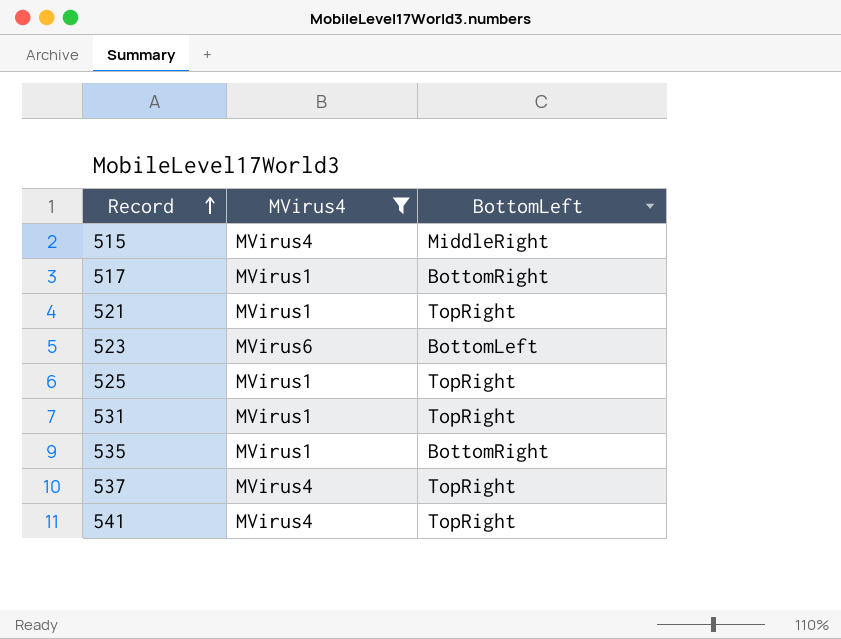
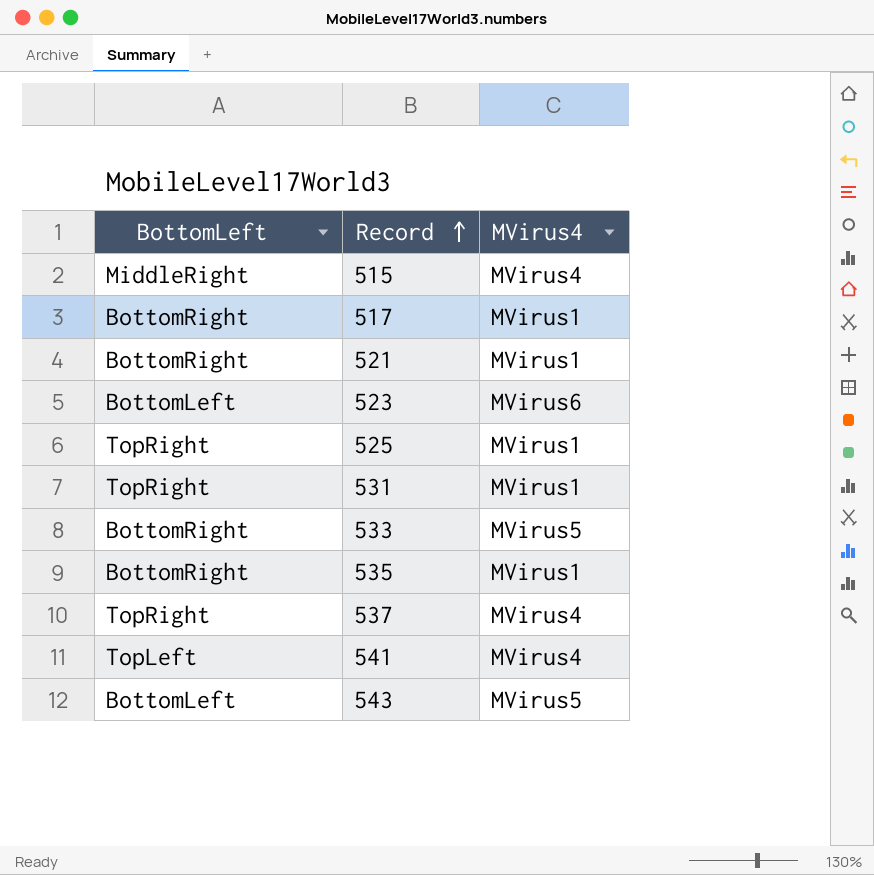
filter: MVirus4 != MVirus5 -> none
column BottomLeft | position: 3 -> 1
521 | BottomLeft: TopRight -> BottomRight
541 | BottomLeft: TopRight -> TopLeft

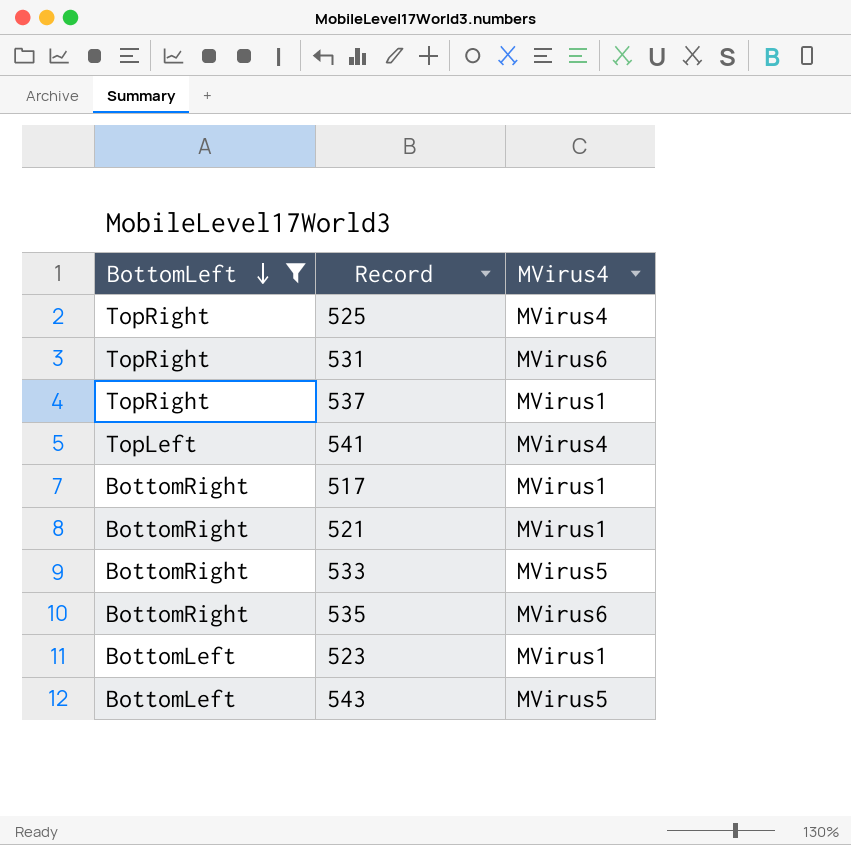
filter: none -> BottomLeft != MiddleRight
row order: Record ascending -> BottomLeft descending
525 | MVirus4: MVirus1 -> MVirus4
531 | MVirus4: MVirus1 -> MVirus6
537 | MVirus4: MVirus4 -> MVirus1
535 | MVirus4: MVirus1 -> MVirus6
523 | MVirus4: MVirus6 -> MVirus1

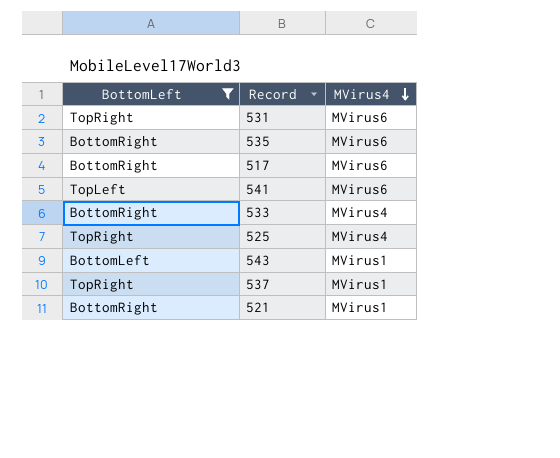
row order: BottomLeft descending -> MVirus4 descending
row 523: BottomLeft | MVirus1 -> none
517 | MVirus4: MVirus1 -> MVirus6
541 | MVirus4: MVirus4 -> MVirus6
533 | MVirus4: MVirus5 -> MVirus4
543 | MVirus4: MVirus5 -> MVirus1

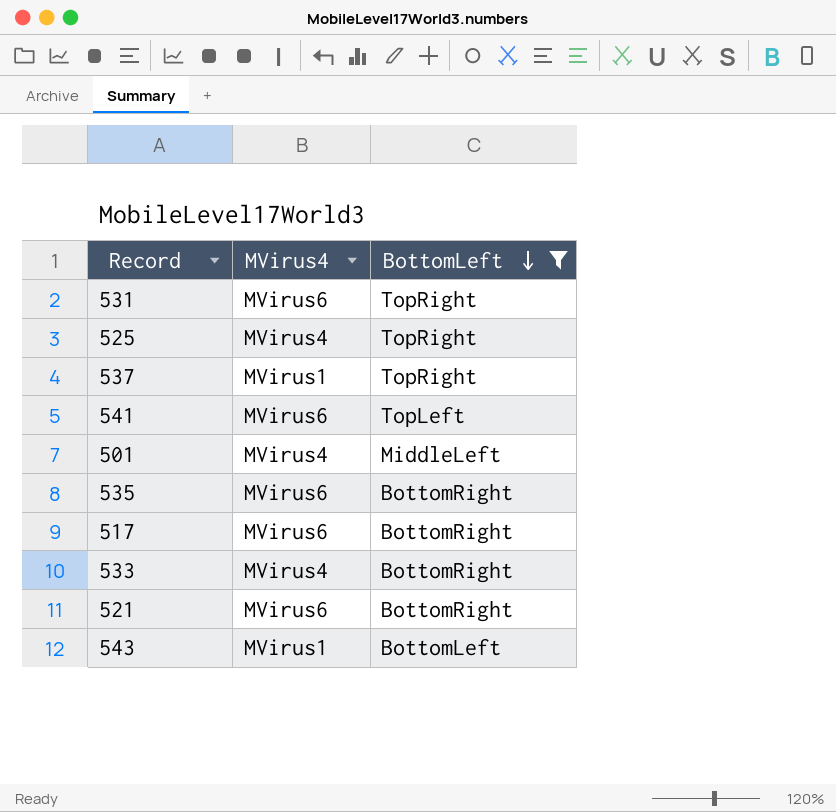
row order: MVirus4 descending -> BottomLeft descending
column BottomLeft | position: 1 -> 3
row 501: none -> MVirus4 | MiddleLeft
521 | MVirus4: MVirus1 -> MVirus6

